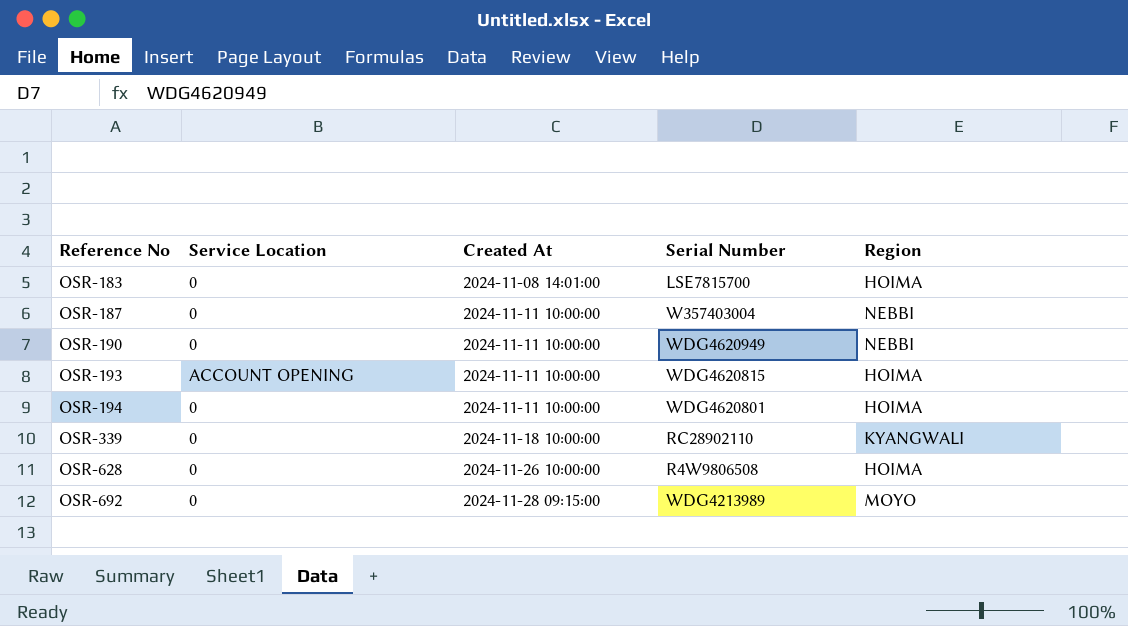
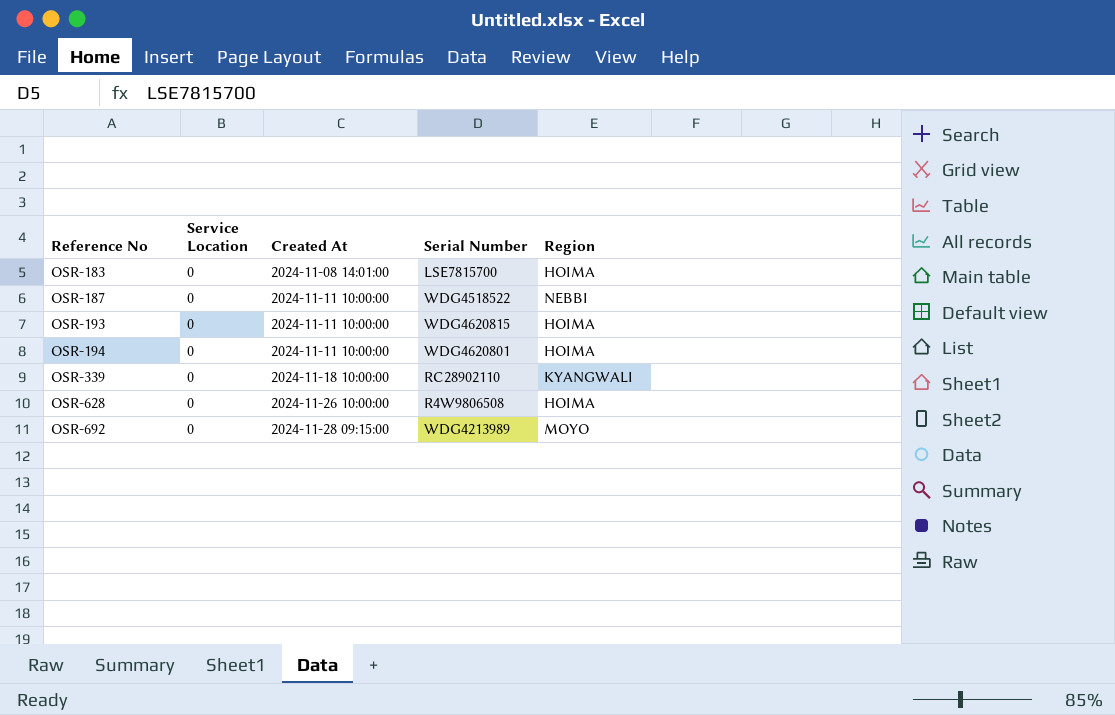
row OSR-190: 0 | 2024-11-11 10:00:00 | WDG4620949 | NEBBI -> none
OSR-187 | Serial Number: W357403004 -> WDG4518522
OSR-193 | Service Location: ACCOUNT OPENING -> 0

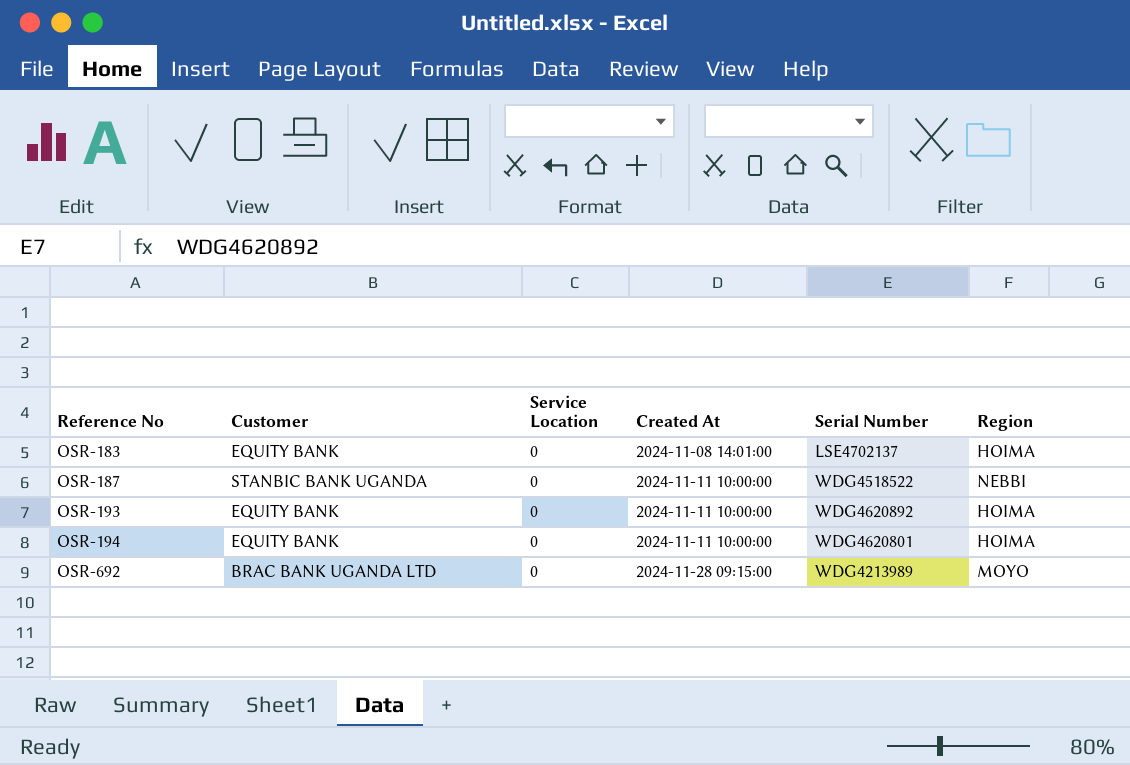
column Customer | position: none -> 2
row OSR-339: 0 | 2024-11-18 10:00:00 | RC28902110 | KYANGWALI -> none
row OSR-628: 0 | 2024-11-26 10:00:00 | R4W9806508 | HOIMA -> none
OSR-183 | Serial Number: LSE7815700 -> LSE4702137
OSR-193 | Serial Number: WDG4620815 -> WDG4620892

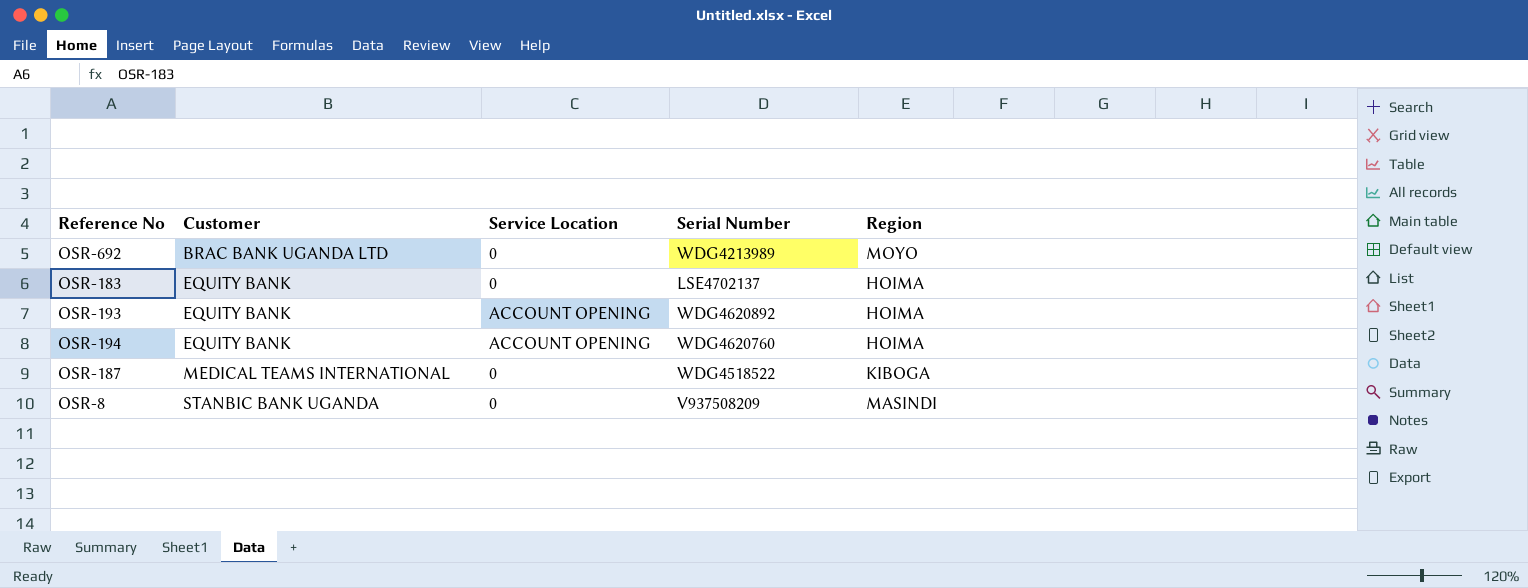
row order: Reference No ascending -> Customer ascending
column Created At | position: 4 -> none
OSR-193 | Service Location: 0 -> ACCOUNT OPENING
OSR-194 | Service Location: 0 -> ACCOUNT OPENING
OSR-194 | Serial Number: WDG4620801 -> WDG4620760
OSR-187 | Customer: STANBIC BANK UGANDA -> MEDICAL TEAMS INTERNATIONAL
OSR-187 | Region: NEBBI -> KIBOGA
row OSR-8: none -> STANBIC BANK UGANDA | 0 | V937508209 | MASINDI

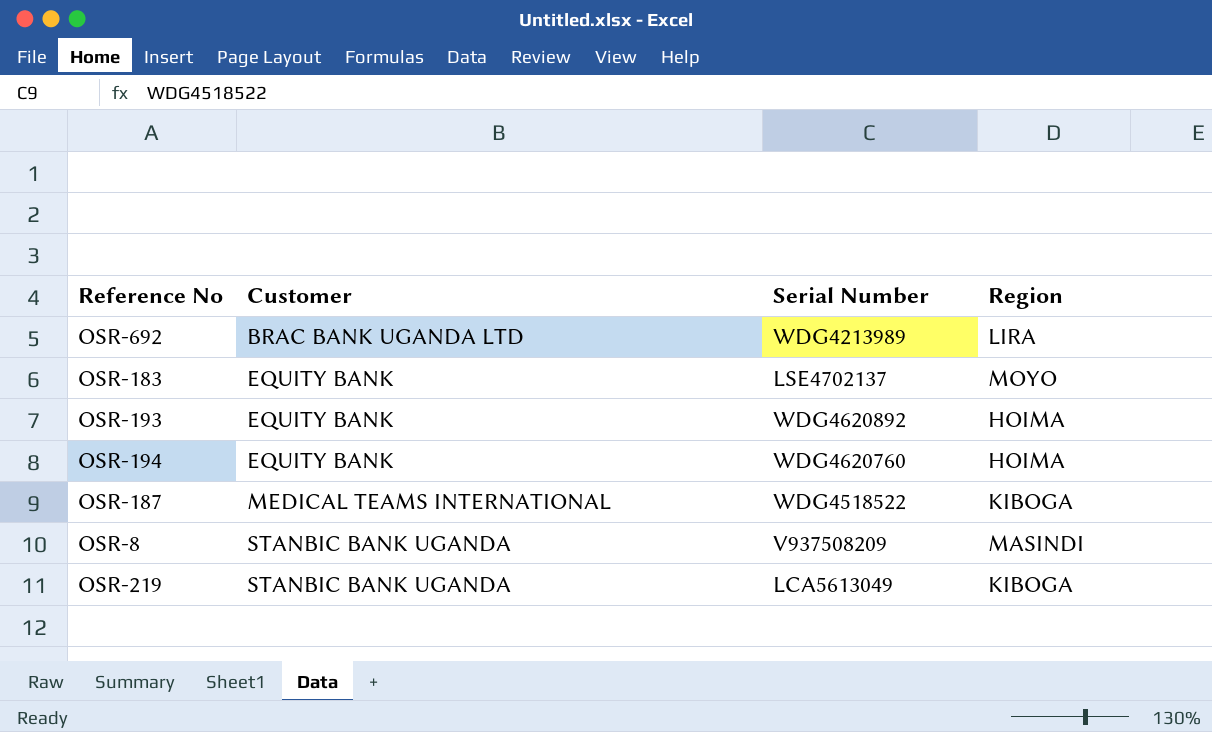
column Service Location | position: 3 -> none
OSR-692 | Region: MOYO -> LIRA
OSR-183 | Region: HOIMA -> MOYO
row OSR-219: none -> STANBIC BANK UGANDA | LCA5613049 | KIBOGA

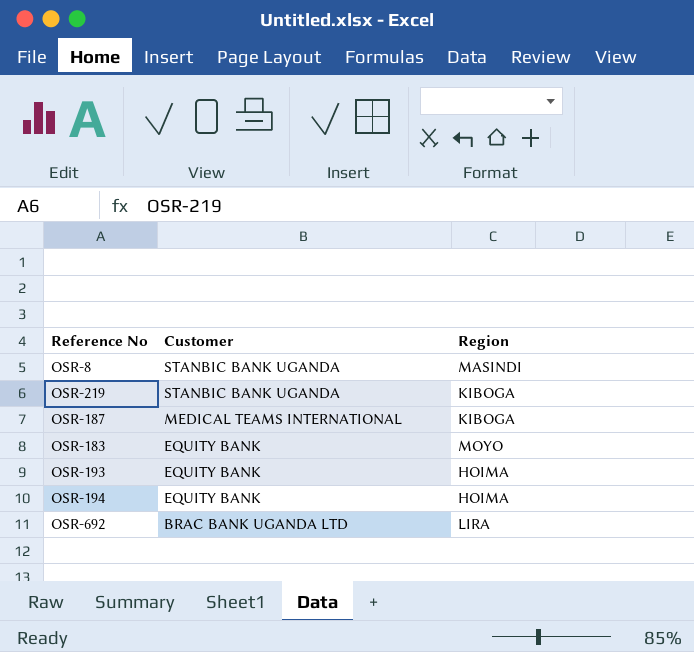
row order: Customer ascending -> Customer descending
column Serial Number | position: 3 -> none

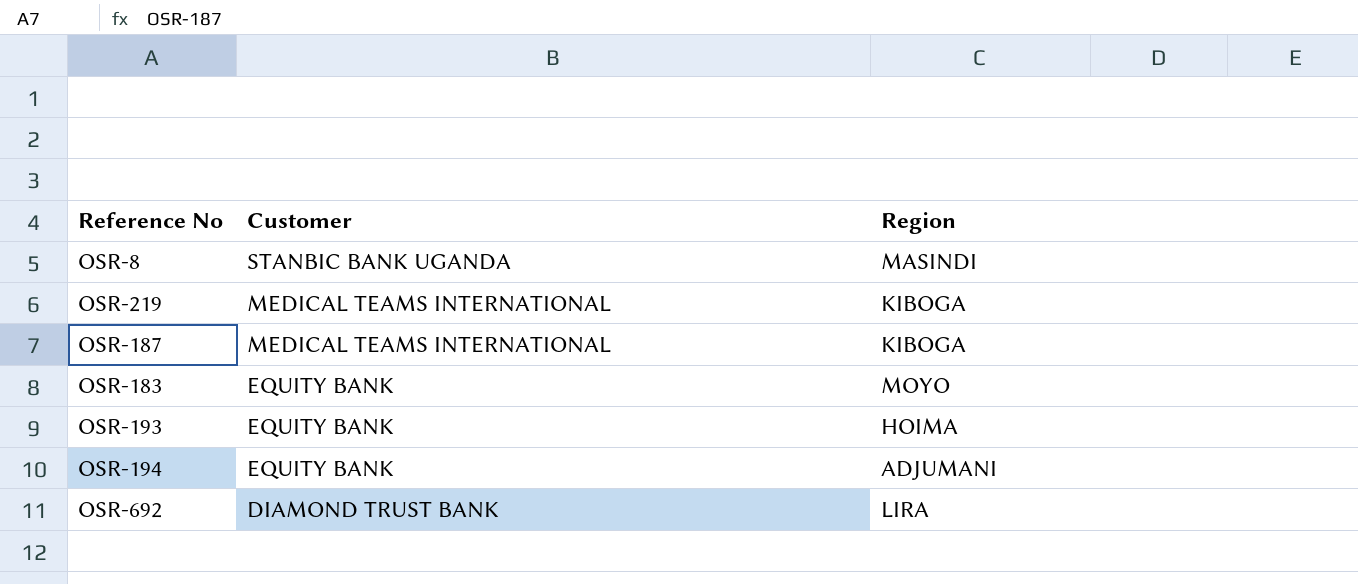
OSR-219 | Customer: STANBIC BANK UGANDA -> MEDICAL TEAMS INTERNATIONAL
OSR-194 | Region: HOIMA -> ADJUMANI
OSR-692 | Customer: BRAC BANK UGANDA LTD -> DIAMOND TRUST BANK

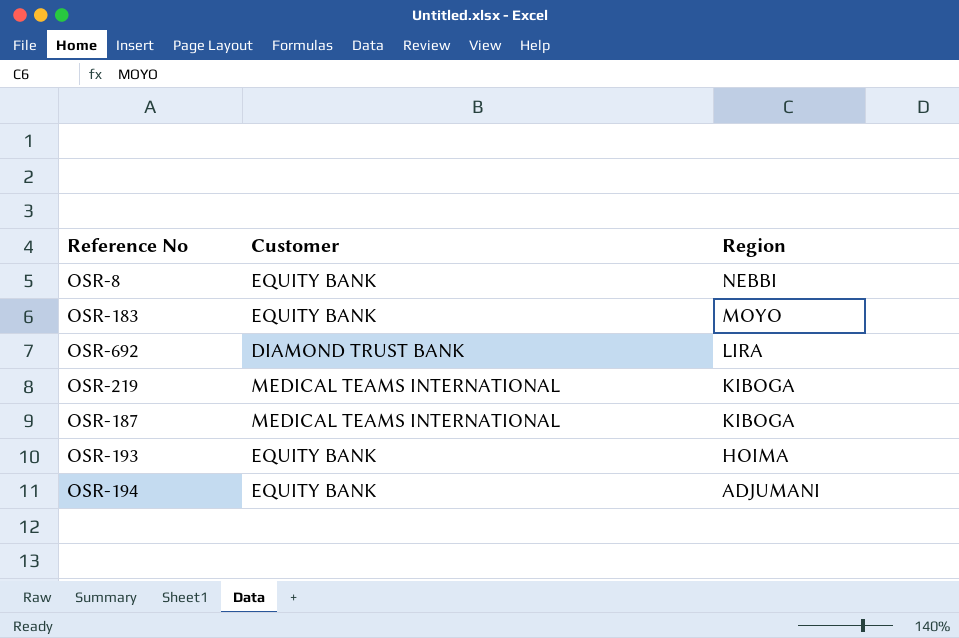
row order: Customer descending -> Region descending
OSR-8 | Customer: STANBIC BANK UGANDA -> EQUITY BANK
OSR-8 | Region: MASINDI -> NEBBI

